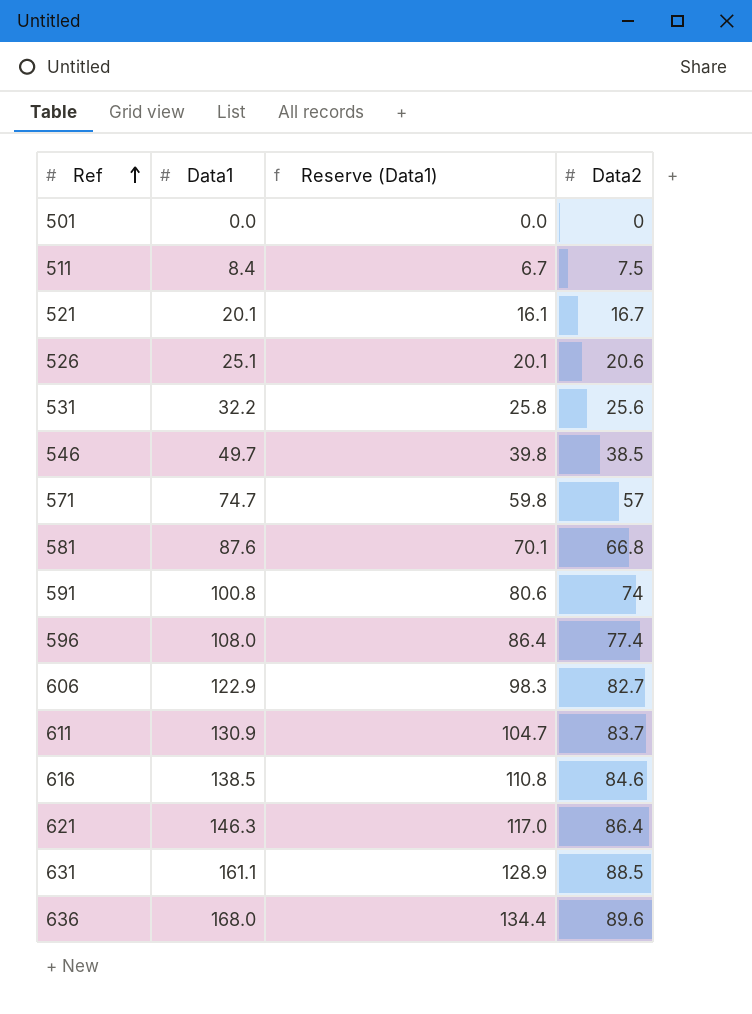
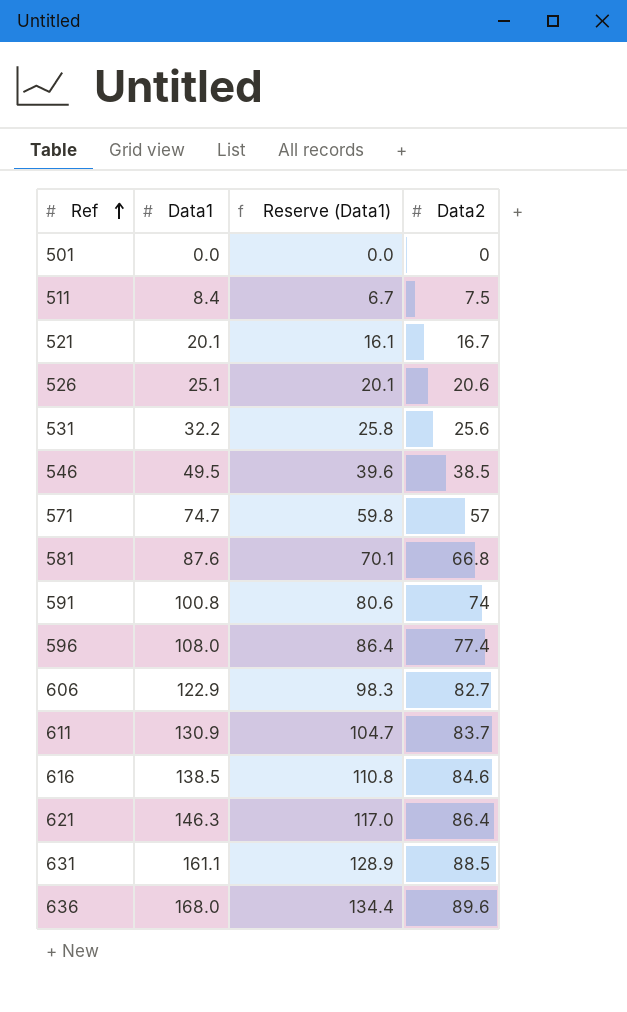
546 | Data1: 49.7 -> 49.5
546 | Reserve (Data1): 39.8 -> 39.6

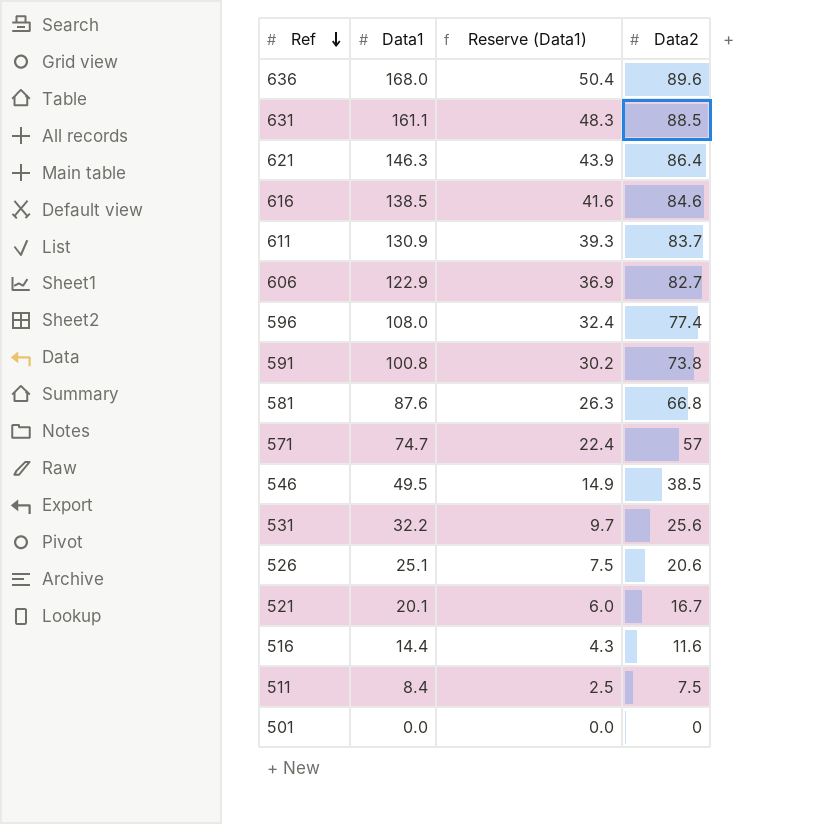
row order: Ref ascending -> Ref descending
column Reserve (Data1) | formula: [Data1] * 0.8 -> [Data1] * 0.3
591 | Data2: 74 -> 73.8
row 516: none -> 14.4 | 4.3 | 11.6

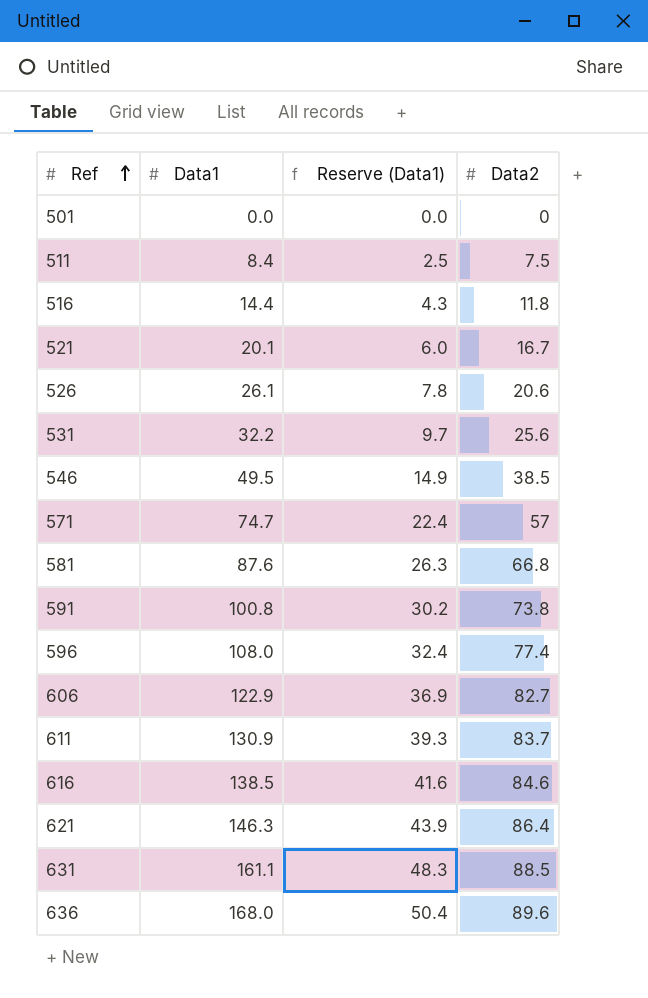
row order: Ref descending -> Ref ascending
516 | Data2: 11.6 -> 11.8
526 | Data1: 25.1 -> 26.1
526 | Reserve (Data1): 7.5 -> 7.8

